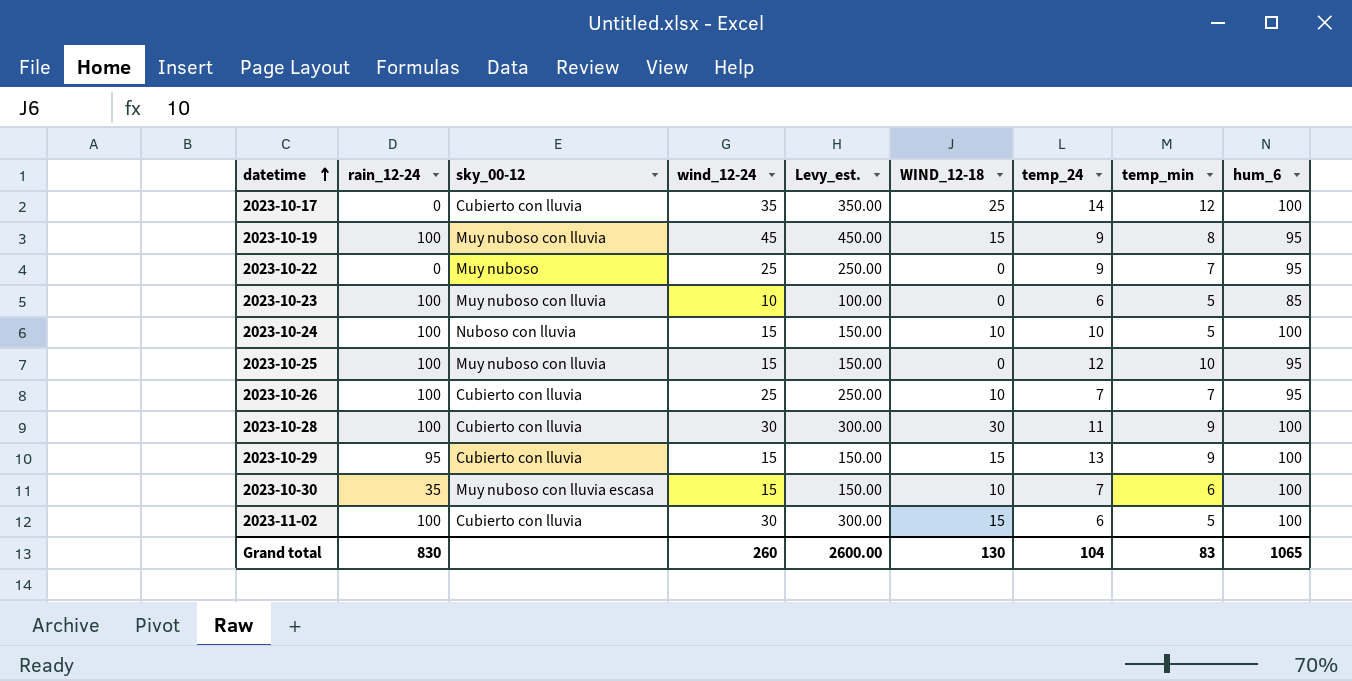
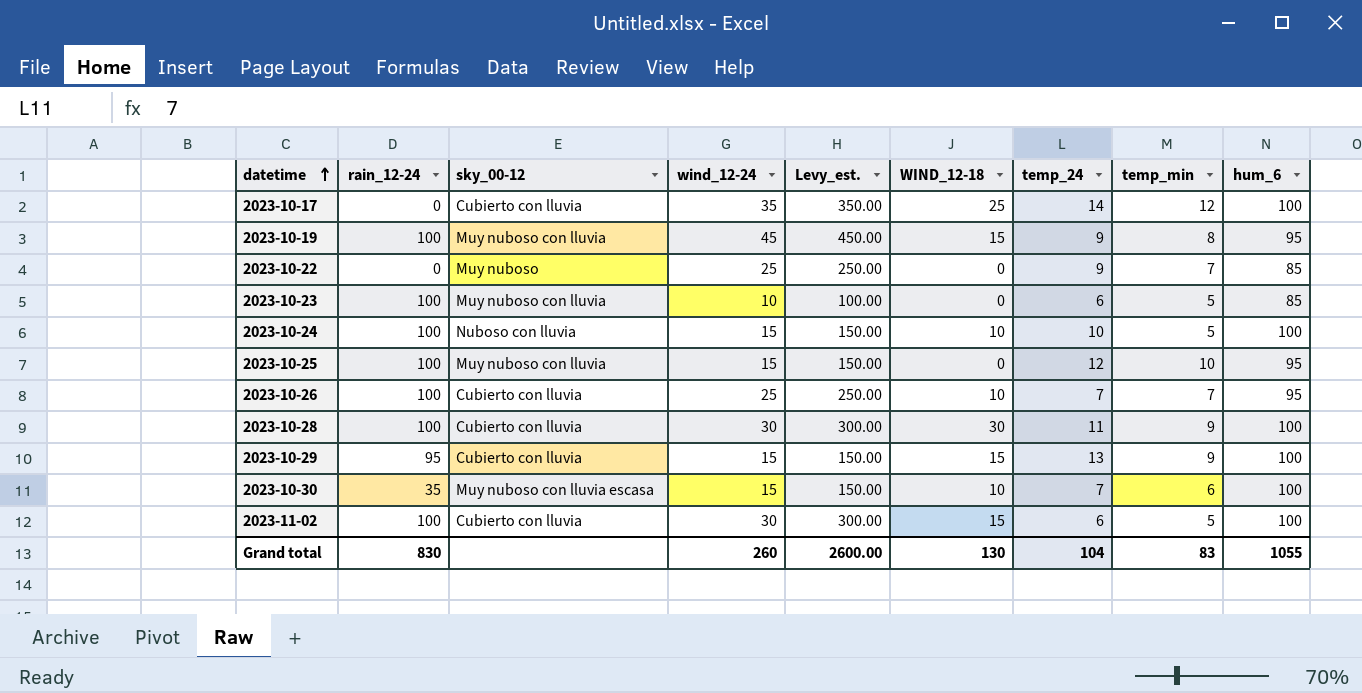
2023-10-22 | hum_6: 95 -> 85
Grand total | hum_6: 1065 -> 1055

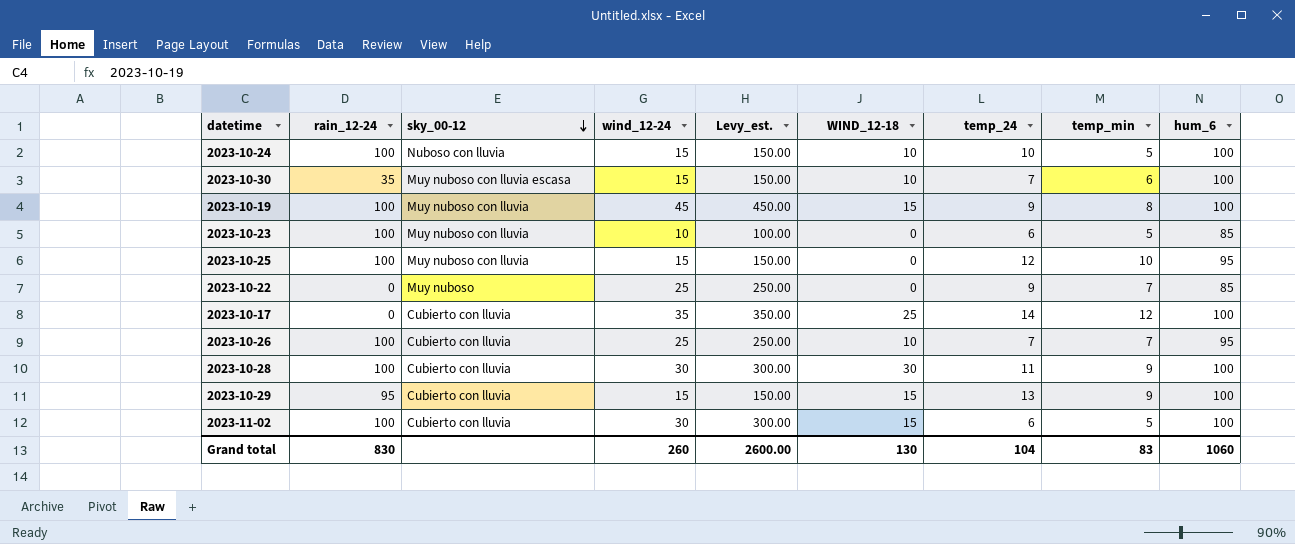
row order: datetime ascending -> sky_00-12 descending
2023-10-19 | hum_6: 95 -> 100
Grand total | hum_6: 1055 -> 1060

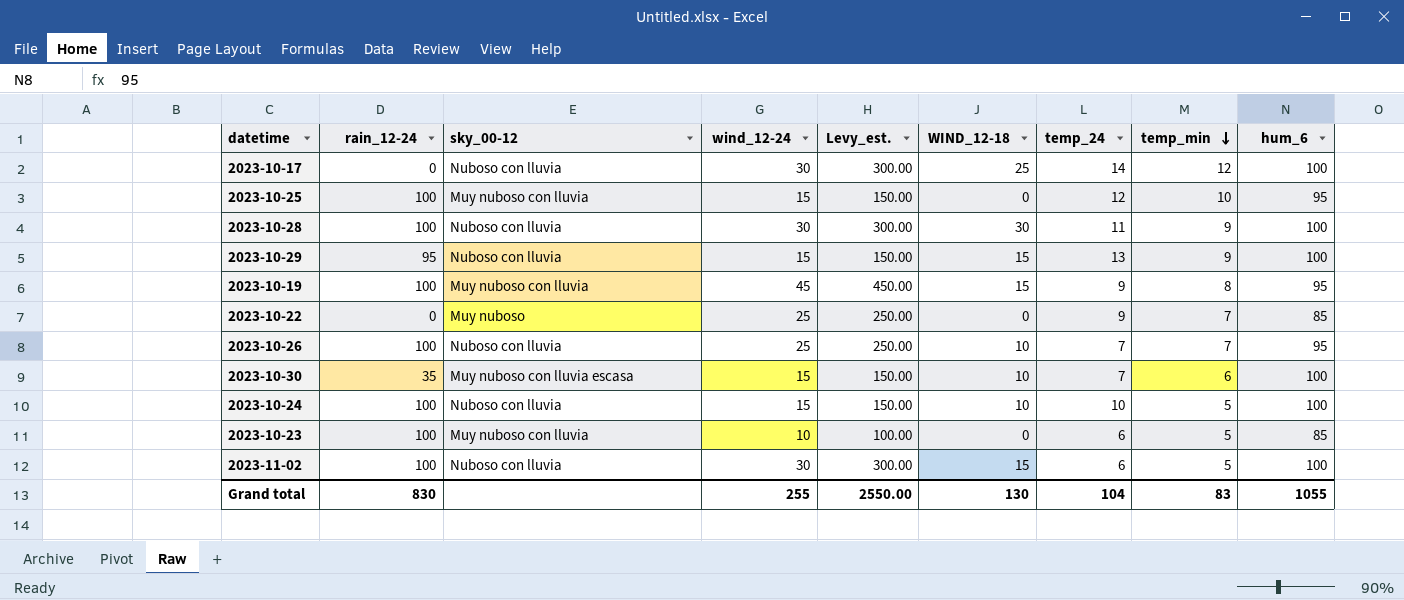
row order: sky_00-12 descending -> temp_min descending
2023-10-17 | sky_00-12: Cubierto con lluvia -> Nuboso con lluvia
2023-10-17 | wind_12-24: 35 -> 30
2023-10-17 | Levy_est.: 350.00 -> 300.00
2023-10-28 | sky_00-12: Cubierto con lluvia -> Nuboso con lluvia
2023-10-29 | sky_00-12: Cubierto con lluvia -> Nuboso con lluvia
2023-10-19 | hum_6: 100 -> 95
2023-10-26 | sky_00-12: Cubierto con lluvia -> Nuboso con lluvia
2023-11-02 | sky_00-12: Cubierto con lluvia -> Nuboso con lluvia
Grand total | wind_12-24: 260 -> 255
Grand total | Levy_est.: 2600.00 -> 2550.00
Grand total | hum_6: 1060 -> 1055

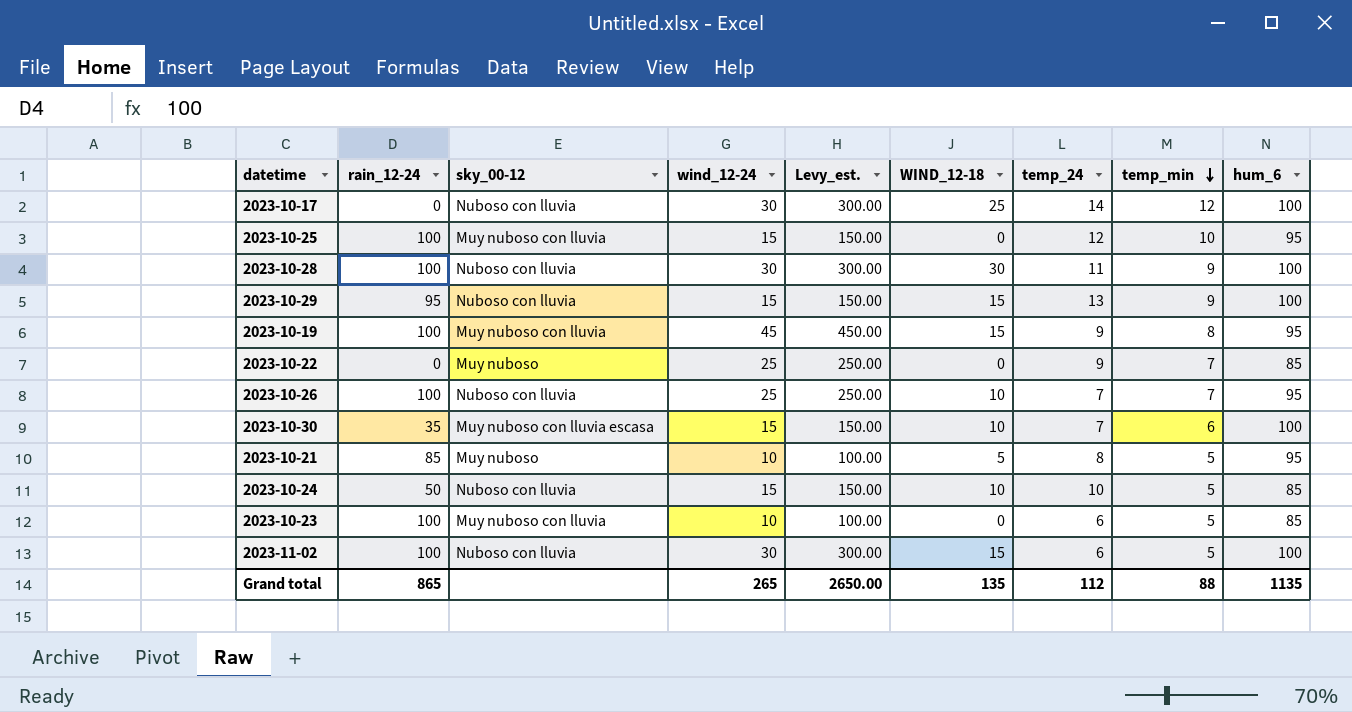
row 2023-10-21: none -> 85 | Muy nuboso | 10 | 100.00 | 5 | 8 | 5 | 95
2023-10-24 | rain_12-24: 100 -> 50
2023-10-24 | hum_6: 100 -> 85
Grand total | rain_12-24: 830 -> 865
Grand total | wind_12-24: 255 -> 265
Grand total | Levy_est.: 2550.00 -> 2650.00
Grand total | WIND_12-18: 130 -> 135
Grand total | temp_24: 104 -> 112
Grand total | temp_min: 83 -> 88
Grand total | hum_6: 1055 -> 1135

